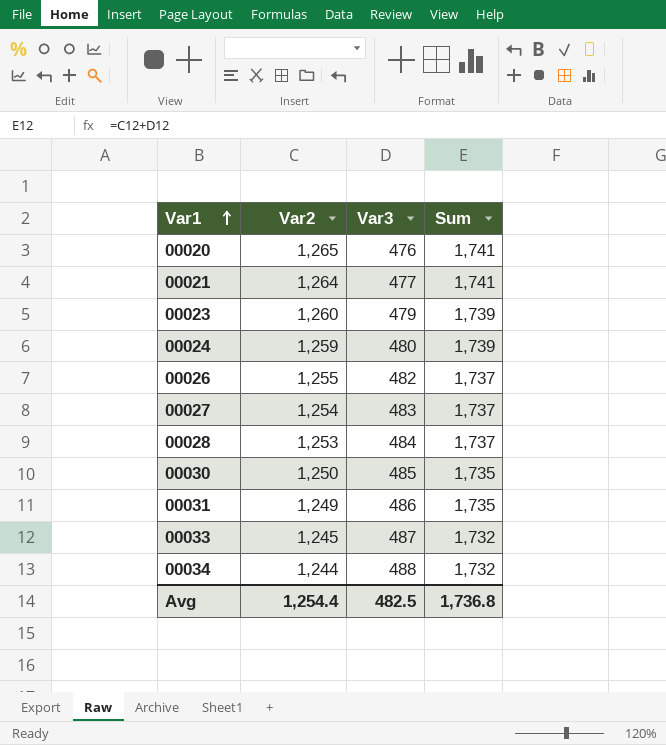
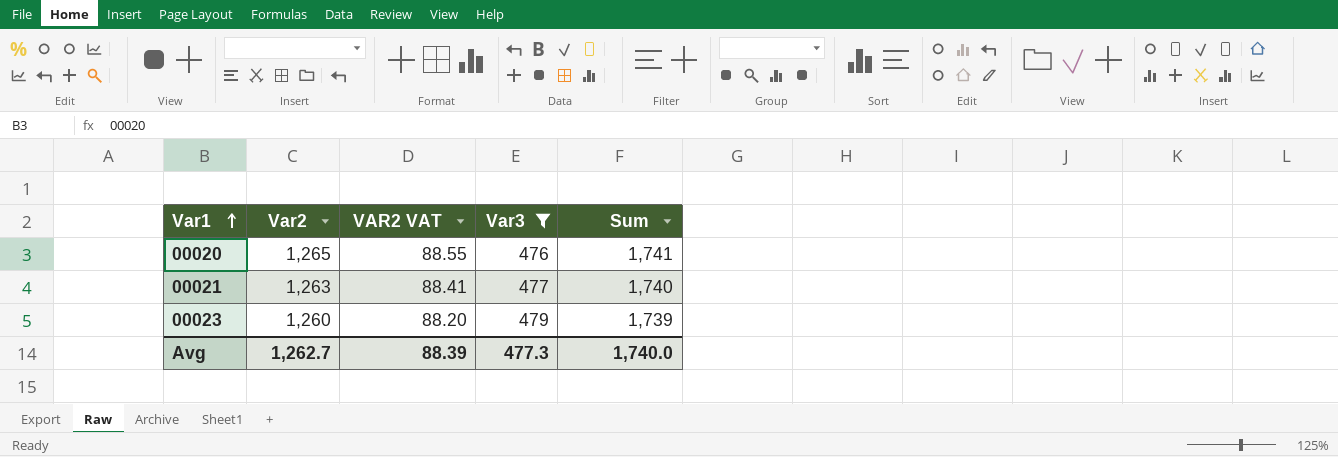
filter: none -> Var3 <= 479
column VAR2 VAT | formula: none -> [Var2] * 0.07
00021 | Var2: 1,264 -> 1,263
00021 | Sum: 1,741 -> 1,740
Avg | Var2: 1,254.4 -> 1,262.7
Avg | Var3: 482.5 -> 477.3
Avg | Sum: 1,736.8 -> 1,740.0

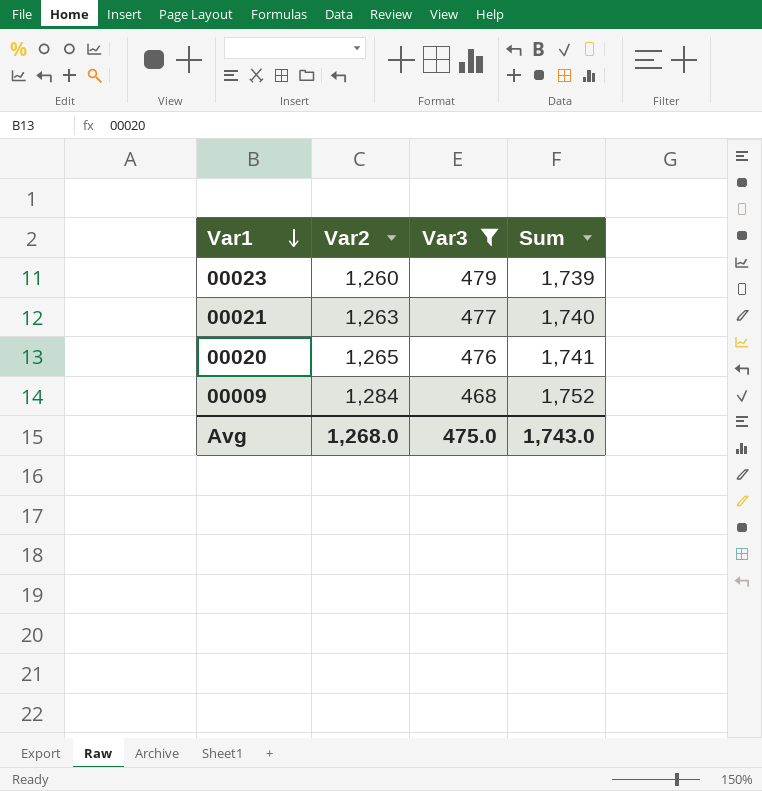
row order: Var1 ascending -> Var1 descending
column VAR2 VAT | formula: [Var2] * 0.07 -> none
row 00009: none -> 1,284 | 468 | 1,752
Avg | Var2: 1,262.7 -> 1,268.0
Avg | Var3: 477.3 -> 475.0
Avg | Sum: 1,740.0 -> 1,743.0

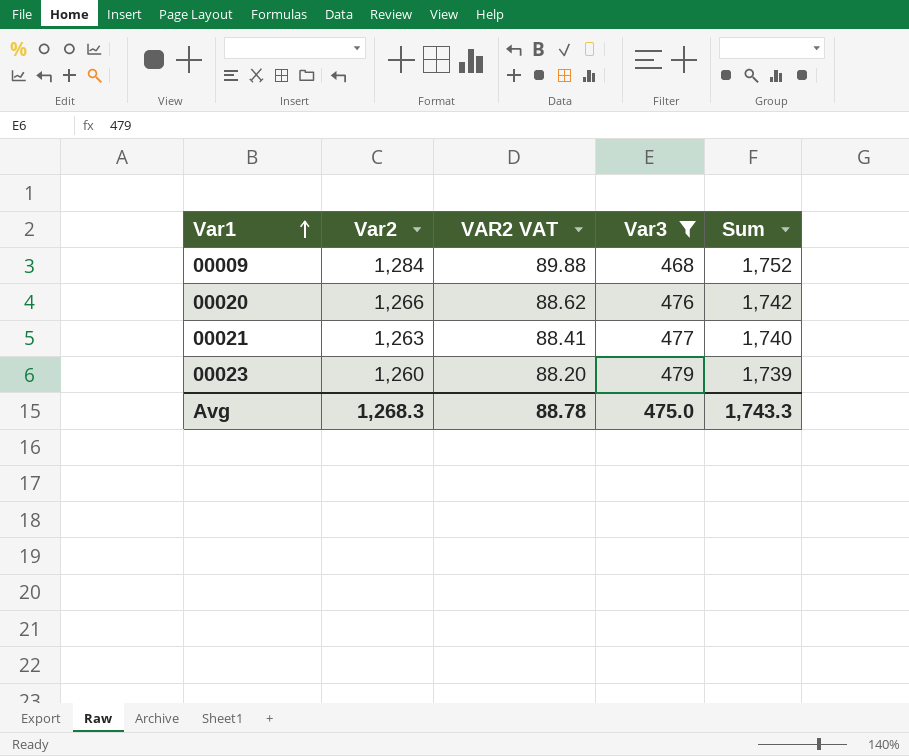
row order: Var1 descending -> Var1 ascending
column VAR2 VAT | formula: none -> [Var2] * 0.07
00020 | Var2: 1,265 -> 1,266
00020 | Sum: 1,741 -> 1,742
Avg | Var2: 1,268.0 -> 1,268.3
Avg | Sum: 1,743.0 -> 1,743.3

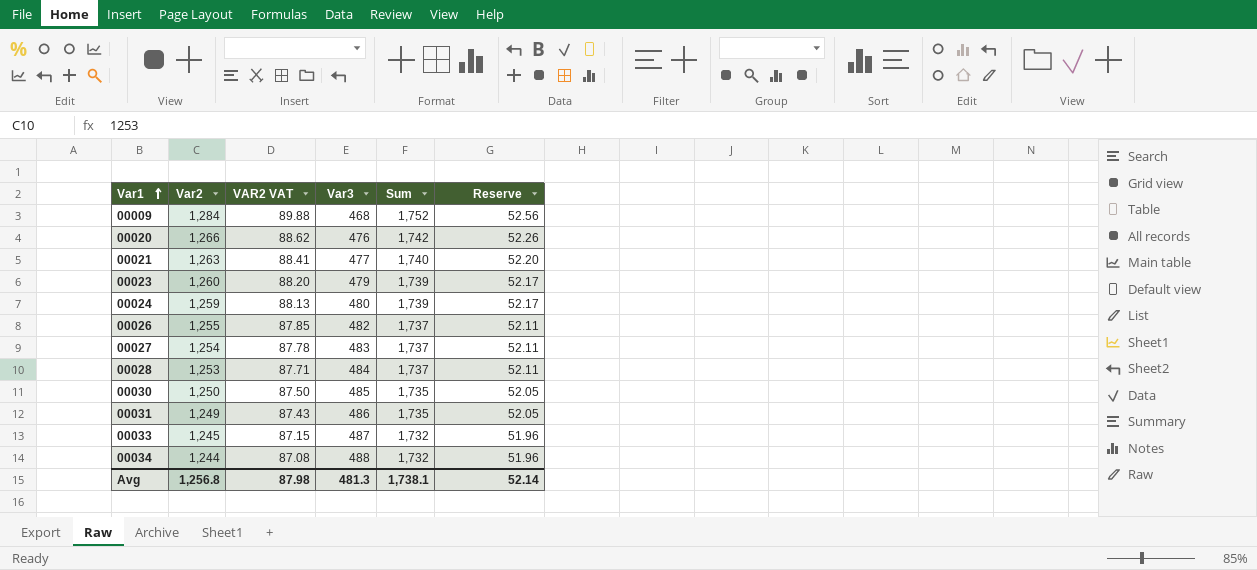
filter: Var3 <= 479 -> none
column Reserve | formula: none -> [Sum] * 0.03
Avg | Var2: 1,268.3 -> 1,256.8
Avg | VAR2 VAT: 88.78 -> 87.98
Avg | Var3: 475.0 -> 481.3
Avg | Sum: 1,743.3 -> 1,738.1

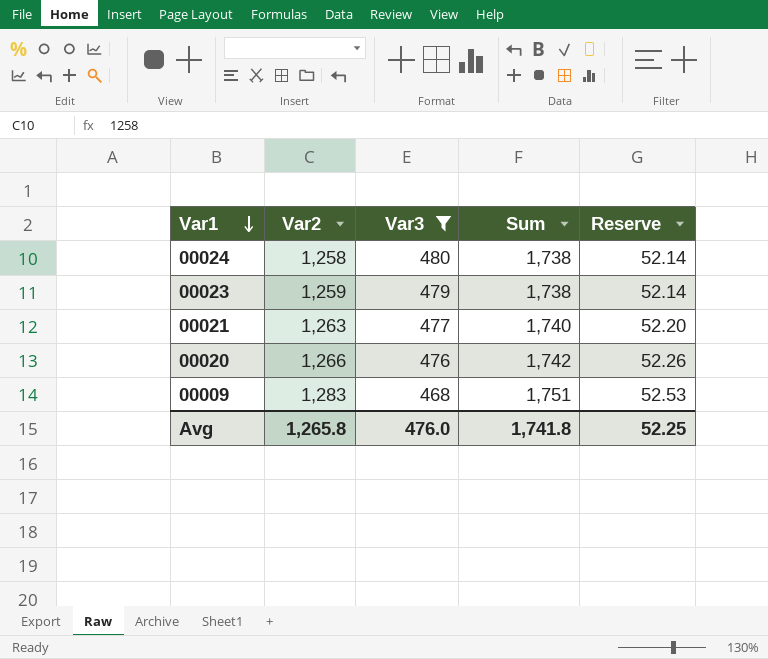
filter: none -> Var3 <= 480
row order: Var1 ascending -> Var1 descending
column VAR2 VAT | formula: [Var2] * 0.07 -> none
00024 | Var2: 1,259 -> 1,258
00024 | Sum: 1,739 -> 1,738
00024 | Reserve: 52.17 -> 52.14
00023 | Var2: 1,260 -> 1,259
00023 | Sum: 1,739 -> 1,738
00023 | Reserve: 52.17 -> 52.14
00009 | Var2: 1,284 -> 1,283
00009 | Sum: 1,752 -> 1,751
00009 | Reserve: 52.56 -> 52.53
Avg | Var2: 1,256.8 -> 1,265.8
Avg | Var3: 481.3 -> 476.0
Avg | Sum: 1,738.1 -> 1,741.8
Avg | Reserve: 52.14 -> 52.25

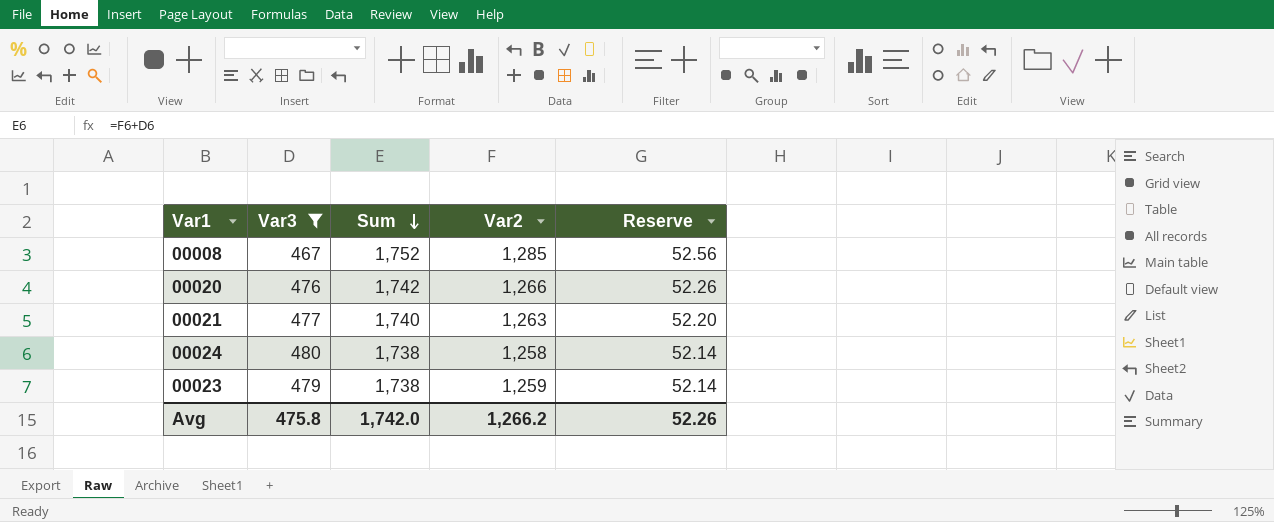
row order: Var1 descending -> Sum descending
column Var2 | position: 2 -> 4
row 00009: 1,283 | 468 | 1,751 | 52.53 -> none
row 00008: none -> 467 | 1,752 | 1,285 | 52.56
Avg | Var3: 476.0 -> 475.8
Avg | Sum: 1,741.8 -> 1,742.0
Avg | Var2: 1,265.8 -> 1,266.2
Avg | Reserve: 52.25 -> 52.26

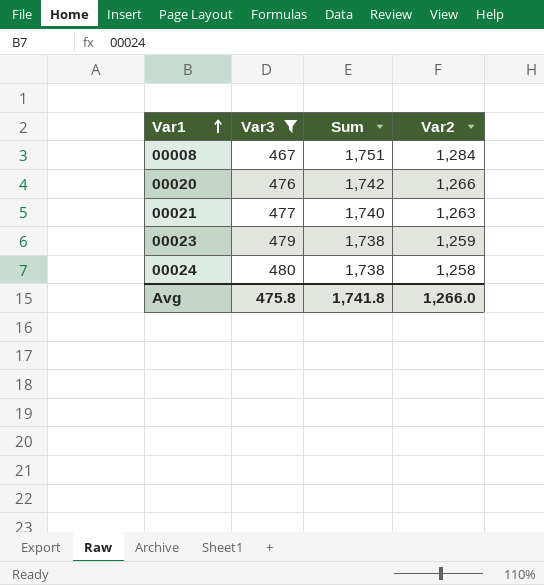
row order: Sum descending -> Var1 ascending
column Reserve | formula: [Sum] * 0.03 -> none
00008 | Sum: 1,752 -> 1,751
00008 | Var2: 1,285 -> 1,284
Avg | Sum: 1,742.0 -> 1,741.8
Avg | Var2: 1,266.2 -> 1,266.0

